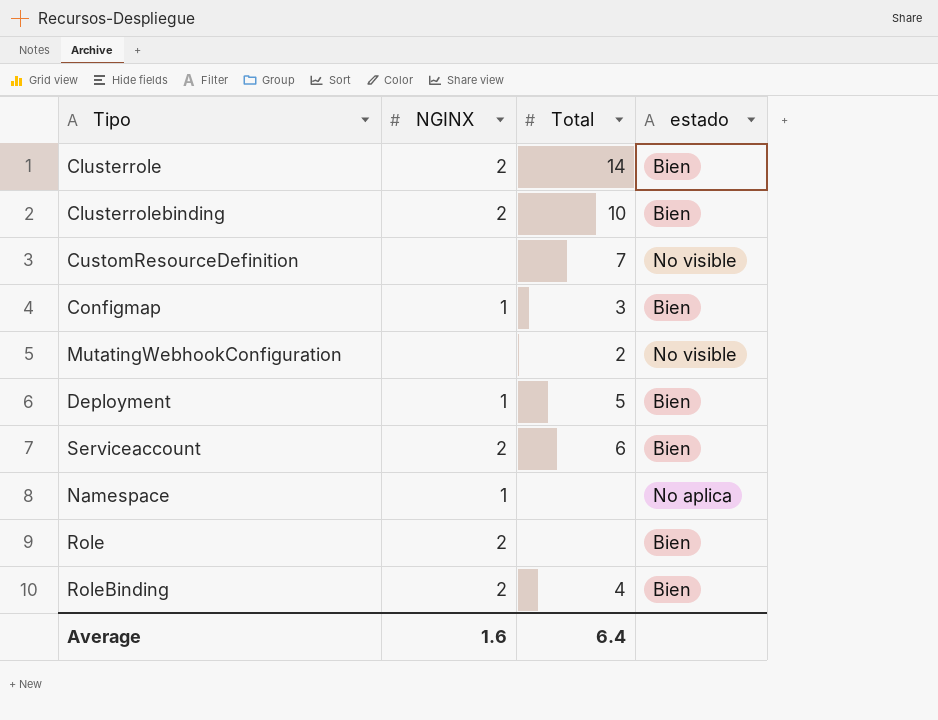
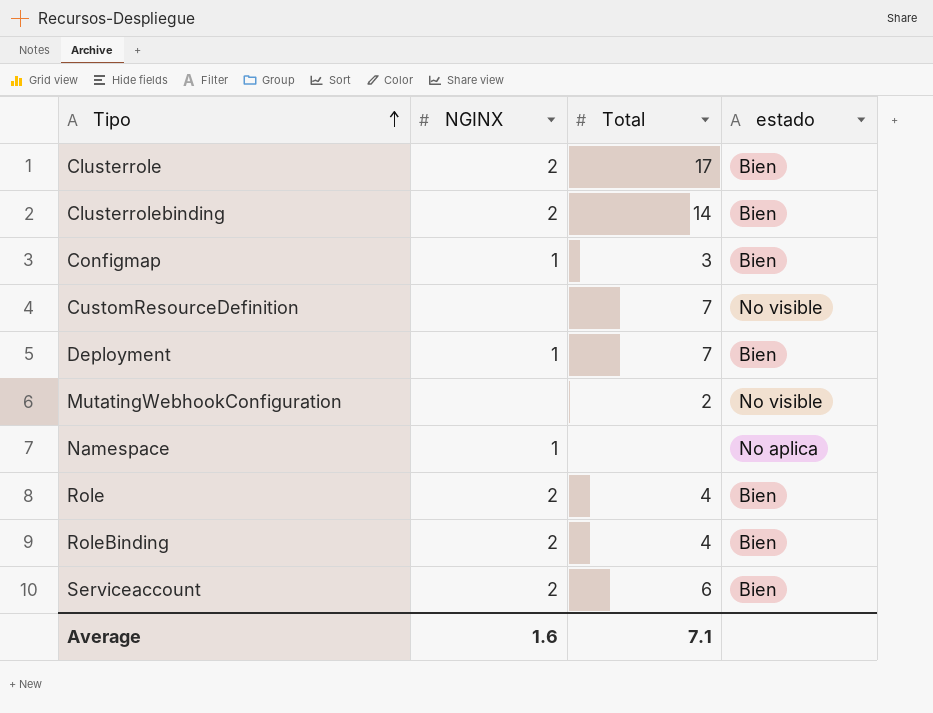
row order: none -> Tipo ascending
Clusterrole | Total: 14 -> 17
Clusterrolebinding | Total: 10 -> 14
Deployment | Total: 5 -> 7
Role | Total: none -> 4
Average | Total: 6.4 -> 7.1

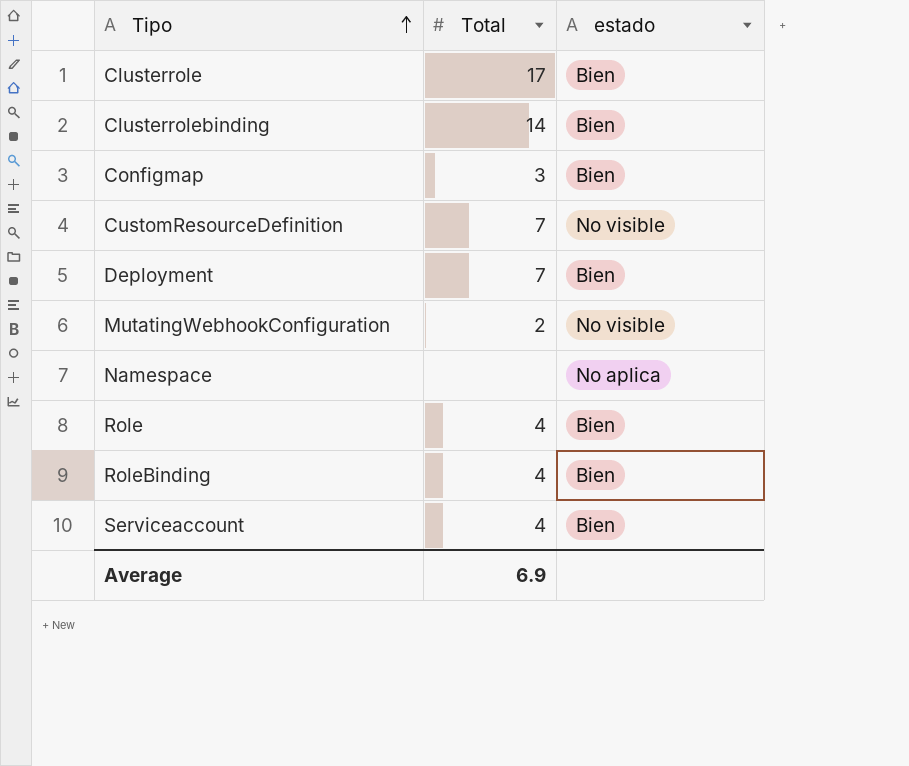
column NGINX | position: 2 -> none
Serviceaccount | Total: 6 -> 4
Average | Total: 7.1 -> 6.9

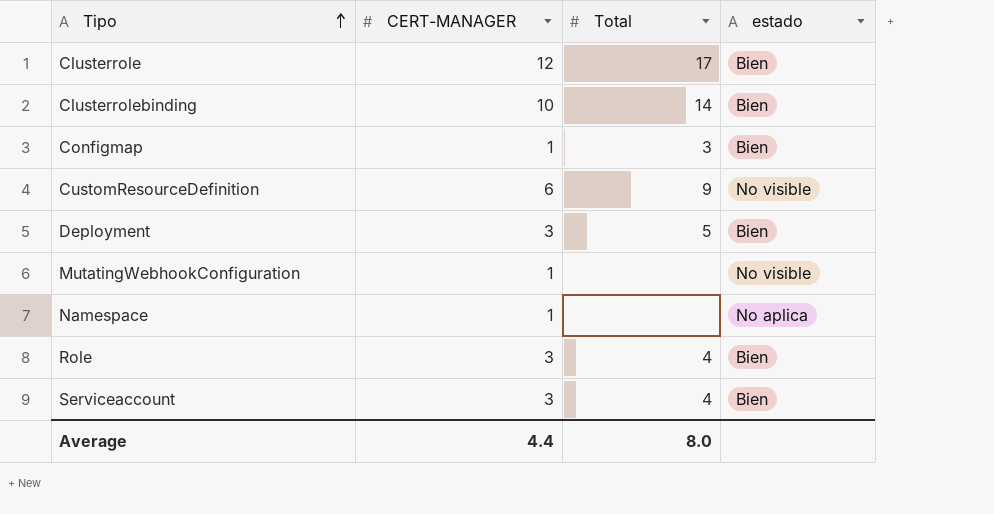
column CERT-MANAGER | position: none -> 2
row RoleBinding: 4 | Bien -> none
CustomResourceDefinition | Total: 7 -> 9
Deployment | Total: 7 -> 5
MutatingWebhookConfiguration | Total: 2 -> none
Average | Total: 6.9 -> 8.0

